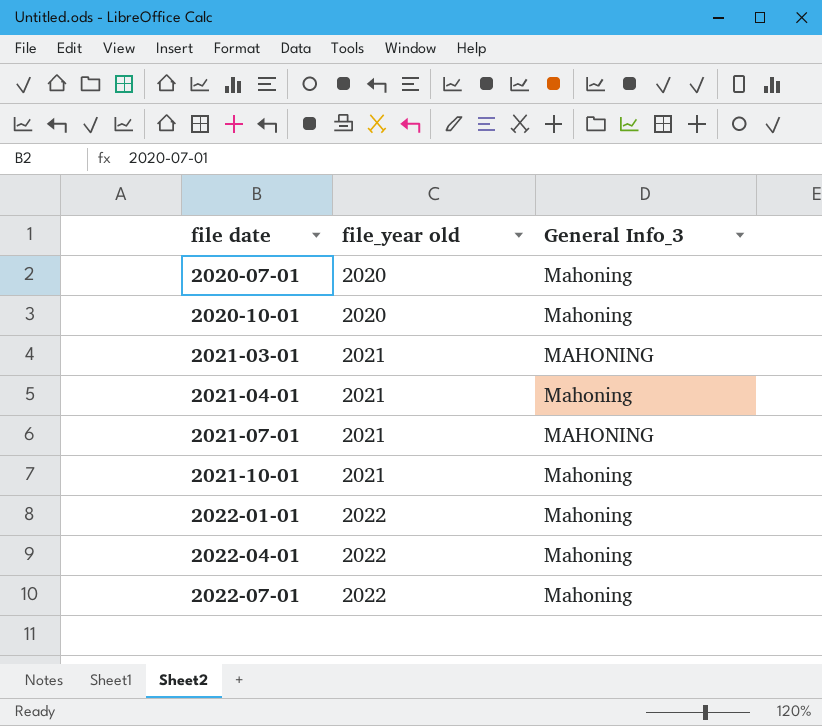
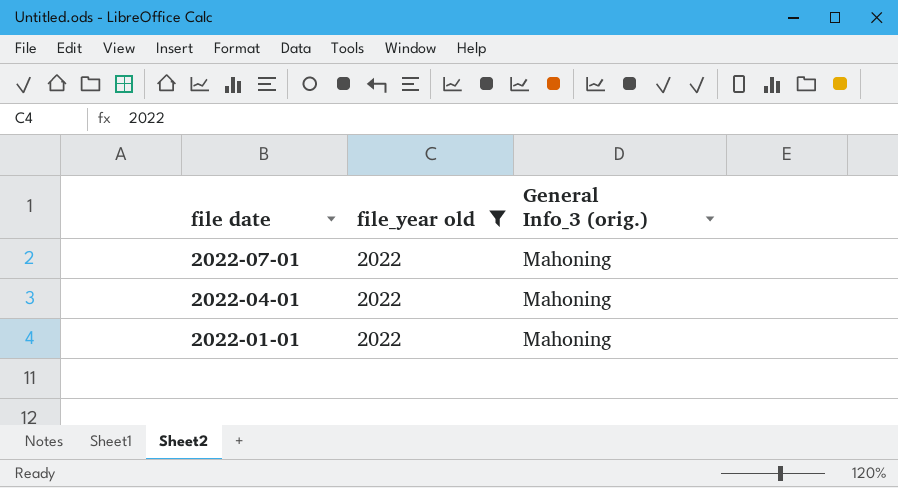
filter: none -> file_year old = 2022
row order: file date ascending -> file date descending
column name: General Info_3 -> General Info_3 (orig.)

